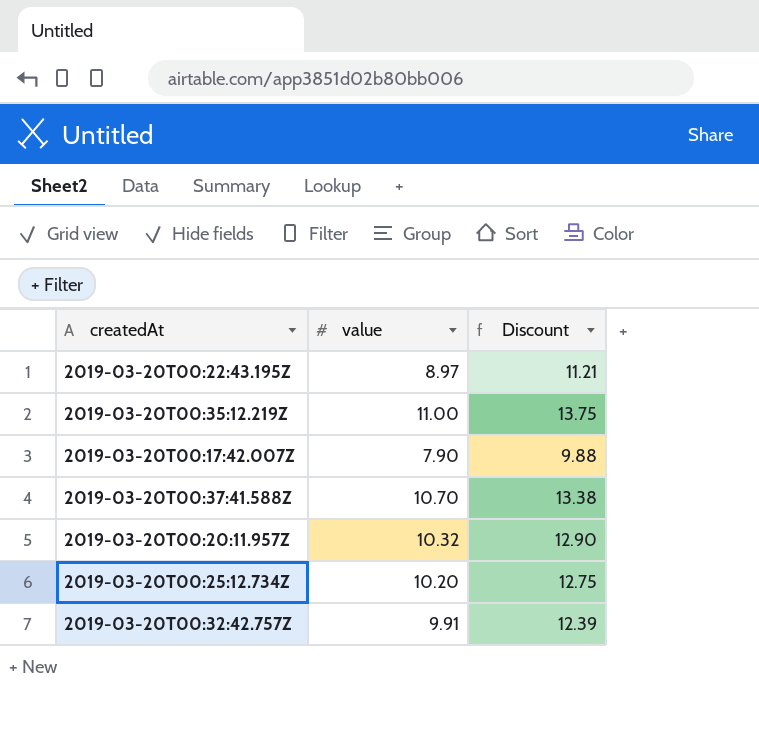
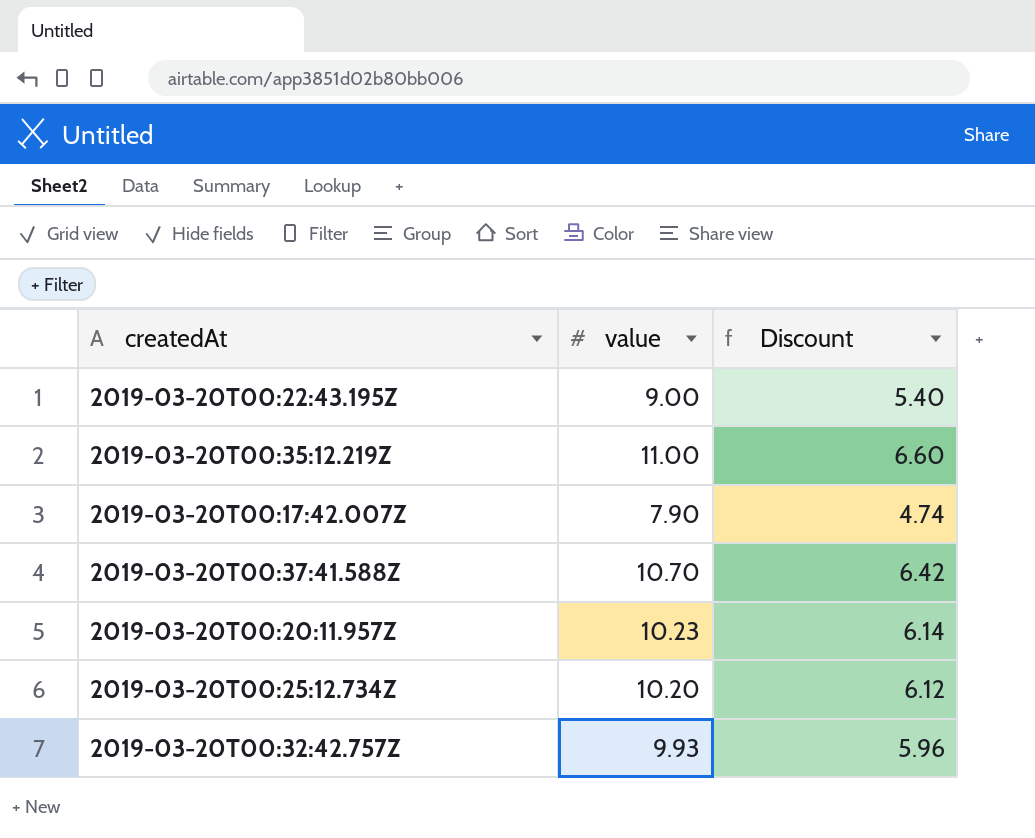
column Discount | formula: [value] * 1.25 -> [value] * 0.6
2019-03-20T00:22:43.195Z | value: 8.97 -> 9.00
2019-03-20T00:20:11.957Z | value: 10.32 -> 10.23
2019-03-20T00:32:42.757Z | value: 9.91 -> 9.93

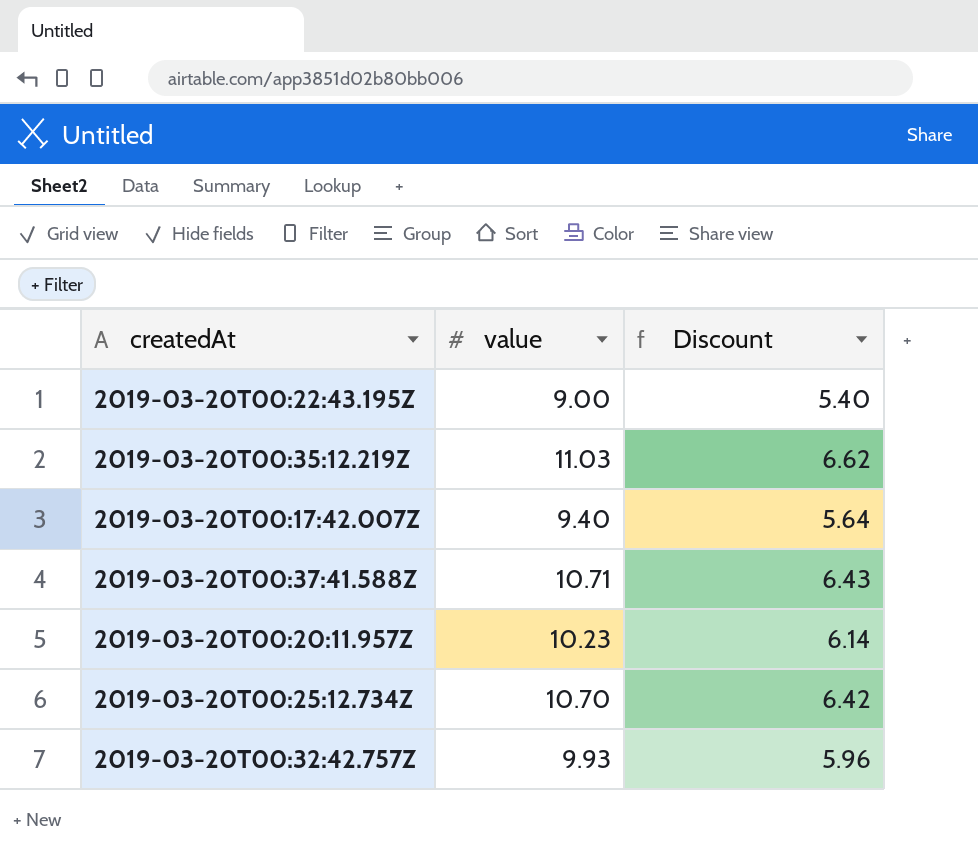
2019-03-20T00:35:12.219Z | value: 11.00 -> 11.03
2019-03-20T00:35:12.219Z | Discount: 6.60 -> 6.62
2019-03-20T00:17:42.007Z | value: 7.90 -> 9.40
2019-03-20T00:17:42.007Z | Discount: 4.74 -> 5.64
2019-03-20T00:37:41.588Z | value: 10.70 -> 10.71
2019-03-20T00:37:41.588Z | Discount: 6.42 -> 6.43
2019-03-20T00:25:12.734Z | value: 10.20 -> 10.70
2019-03-20T00:25:12.734Z | Discount: 6.12 -> 6.42

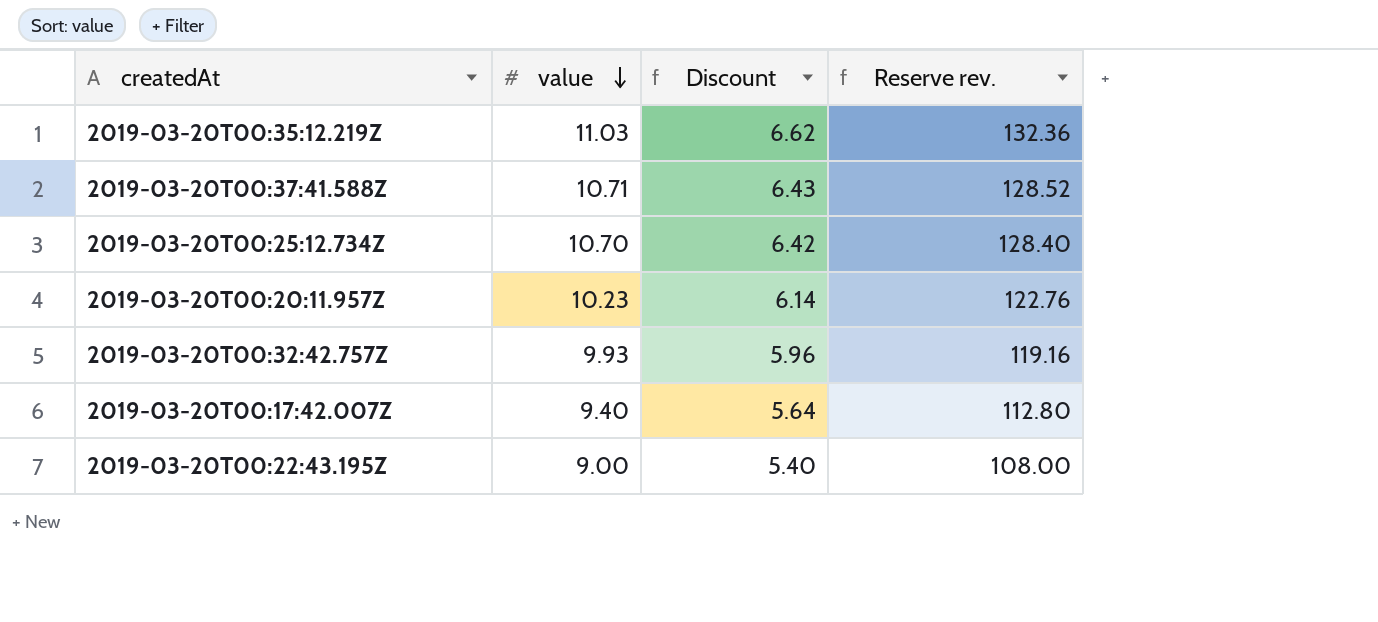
row order: none -> value descending
column Reserve rev. | formula: none -> [value] * 12

